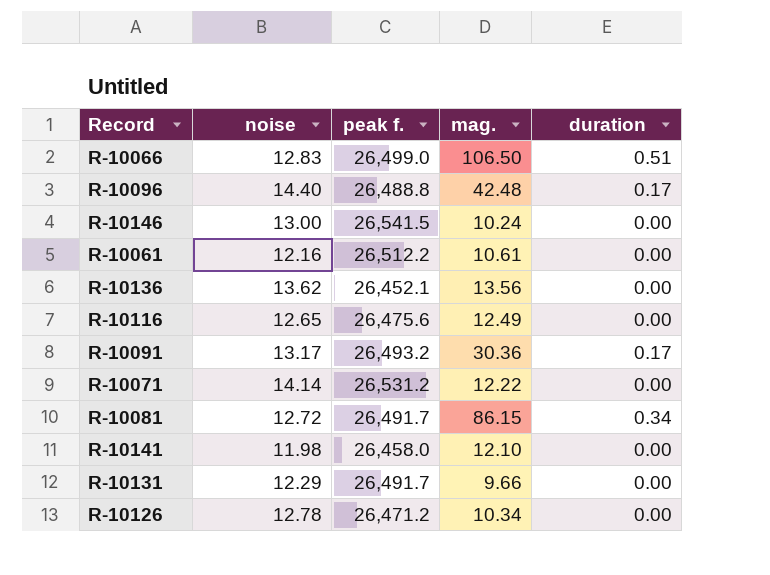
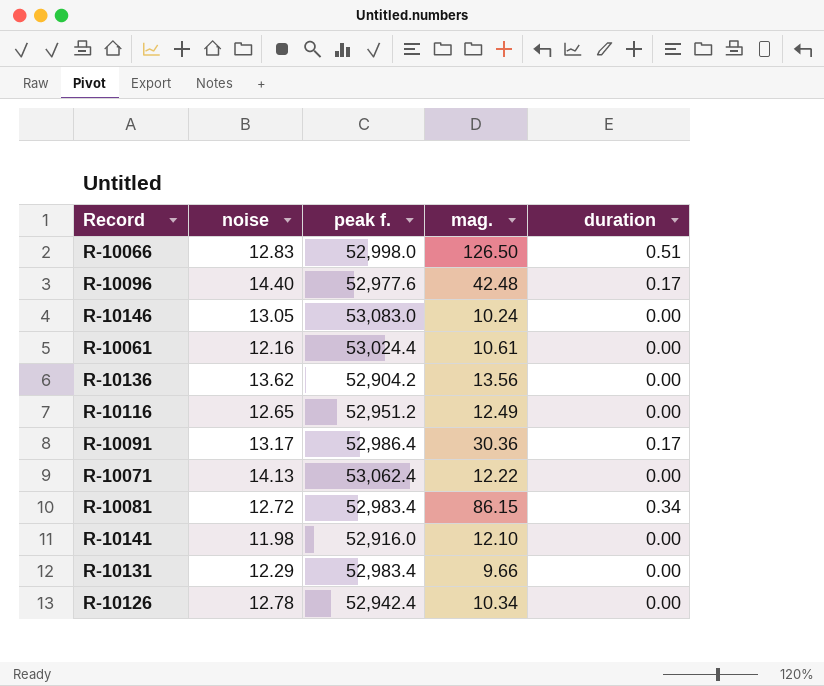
R-10066 | peak f.: 26,499.0 -> 52,998.0
R-10066 | mag.: 106.50 -> 126.50
R-10096 | peak f.: 26,488.8 -> 52,977.6
R-10146 | noise: 13.00 -> 13.05
R-10146 | peak f.: 26,541.5 -> 53,083.0
R-10061 | peak f.: 26,512.2 -> 53,024.4
R-10136 | peak f.: 26,452.1 -> 52,904.2
R-10116 | peak f.: 26,475.6 -> 52,951.2
R-10091 | peak f.: 26,493.2 -> 52,986.4
R-10071 | noise: 14.14 -> 14.13
R-10071 | peak f.: 26,531.2 -> 53,062.4
R-10081 | peak f.: 26,491.7 -> 52,983.4
R-10141 | peak f.: 26,458.0 -> 52,916.0
R-10131 | peak f.: 26,491.7 -> 52,983.4
R-10126 | peak f.: 26,471.2 -> 52,942.4

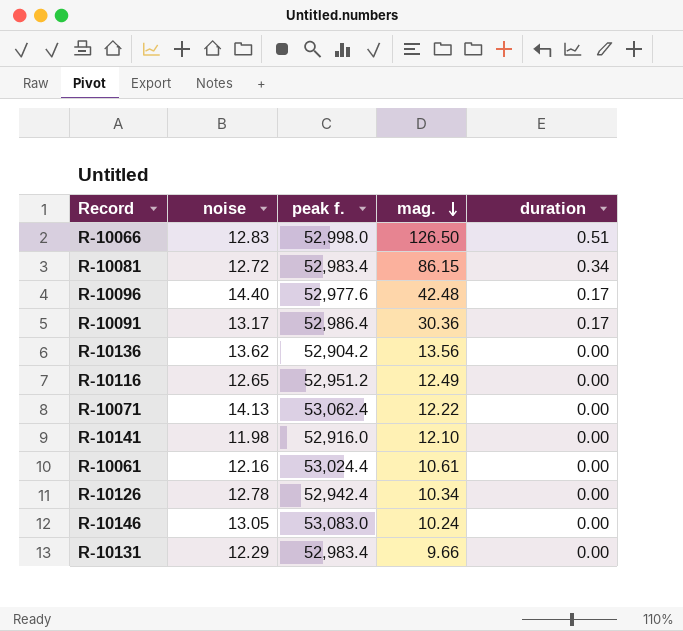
row order: none -> mag. descending

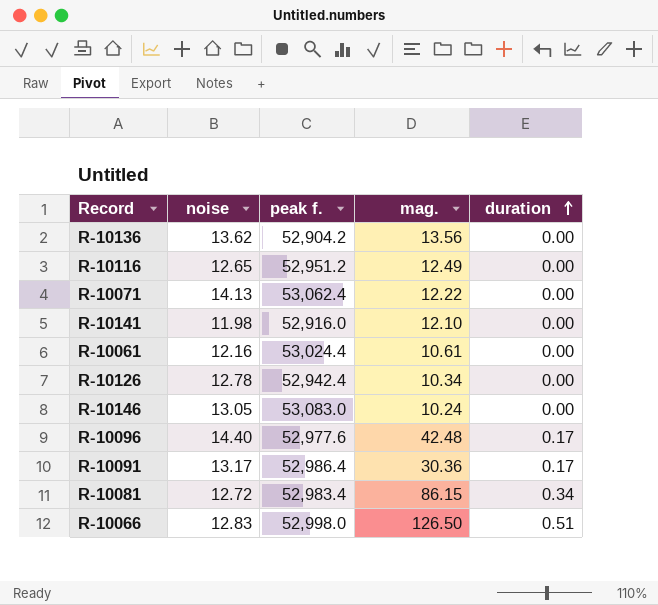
row order: mag. descending -> duration ascending
row R-10131: 12.29 | 52,983.4 | 9.66 | 0.00 -> none

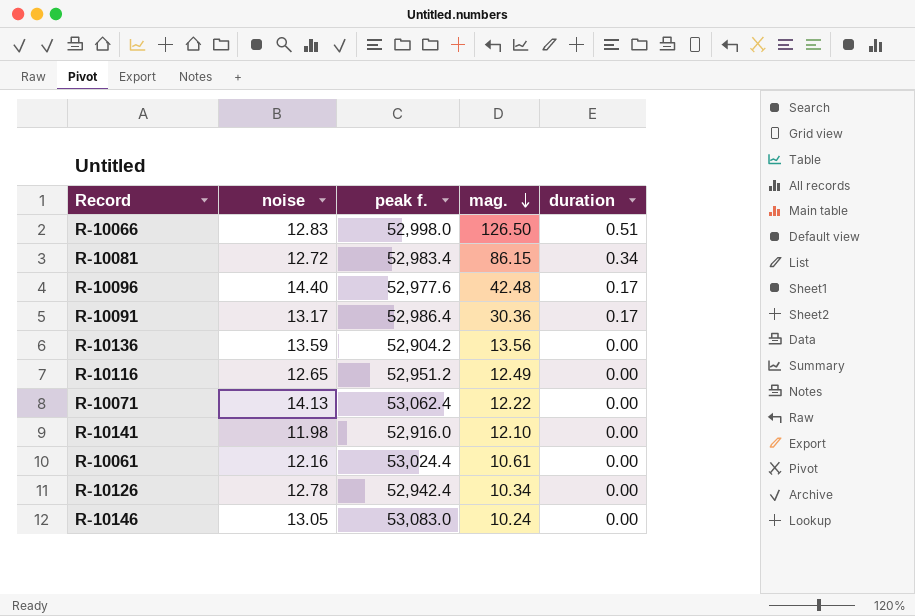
row order: duration ascending -> mag. descending
R-10136 | noise: 13.62 -> 13.59

